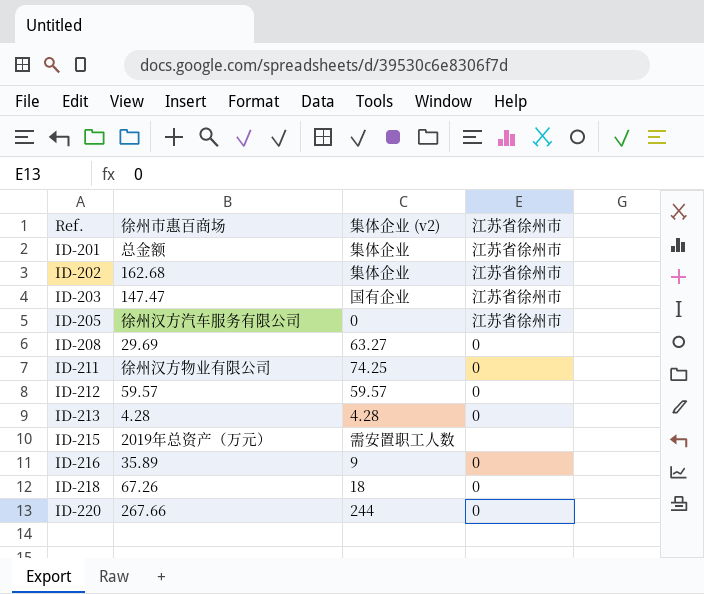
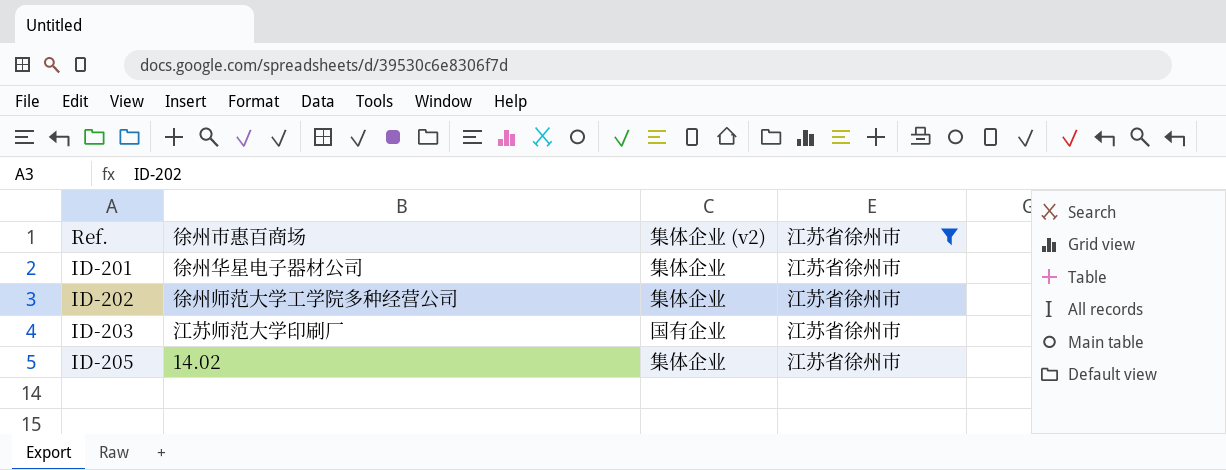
filter: none -> 江苏省徐州市 = 江苏省徐州市
ID-201 | 徐州市惠百商场: 总金额 -> 徐州华星电子器材公司
ID-202 | 徐州市惠百商场: 162.68 -> 徐州师范大学工学院多种经营公司
ID-203 | 徐州市惠百商场: 147.47 -> 江苏师范大学印刷厂
ID-205 | 徐州市惠百商场: 徐州汉方汽车服务有限公司 -> 14.02
ID-205 | 集体企业 (v2): 0 -> 集体企业

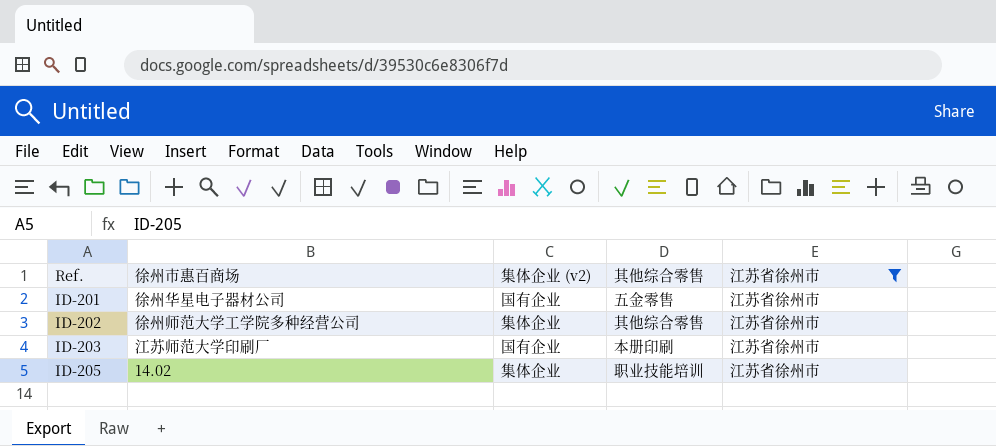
column 其他综合零售 | position: none -> 4
ID-201 | 集体企业 (v2): 集体企业 -> 国有企业

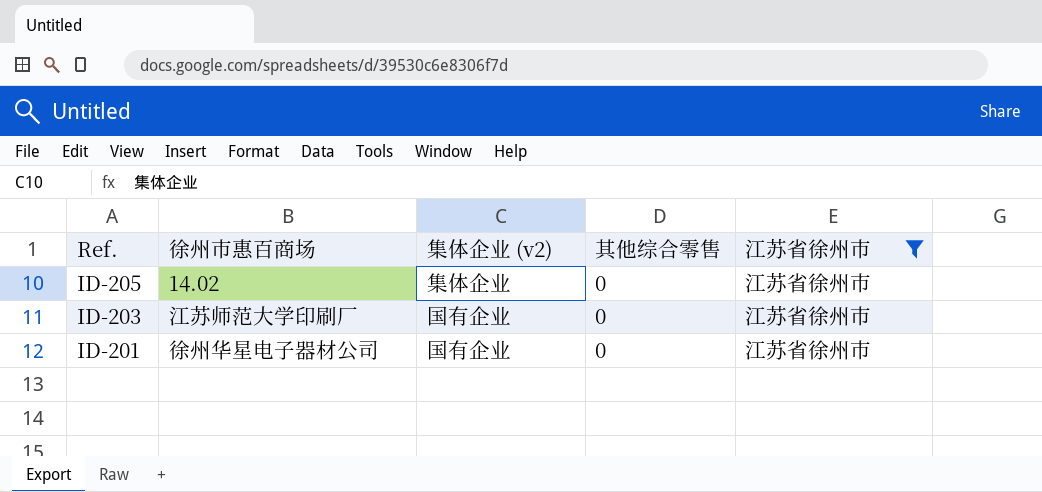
row order: Ref. ascending -> Ref. descending
row ID-202: 徐州师范大学工学院多种经营公司 | 集体企业 | 其他综合零售 | 江苏省徐州市 -> none
ID-205 | 其他综合零售: 职业技能培训 -> 0
ID-203 | 其他综合零售: 本册印刷 -> 0
ID-201 | 其他综合零售: 五金零售 -> 0

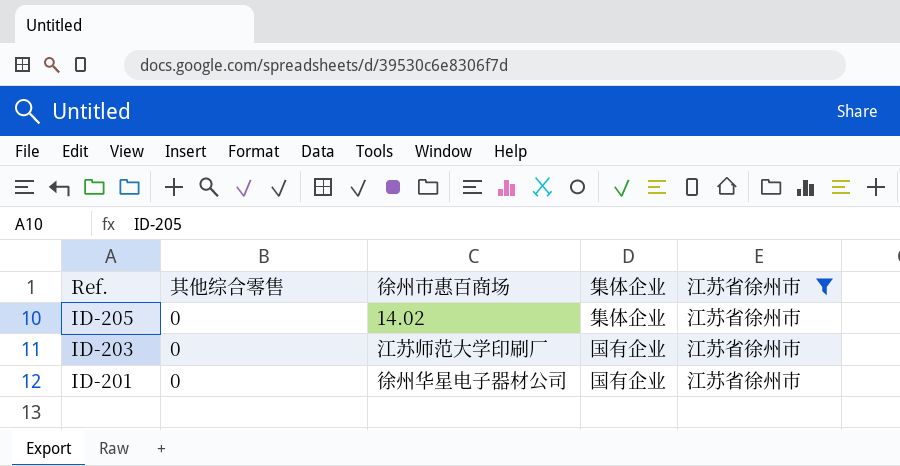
column 其他综合零售 | position: 4 -> 2
column name: 集体企业 (v2) -> 集体企业

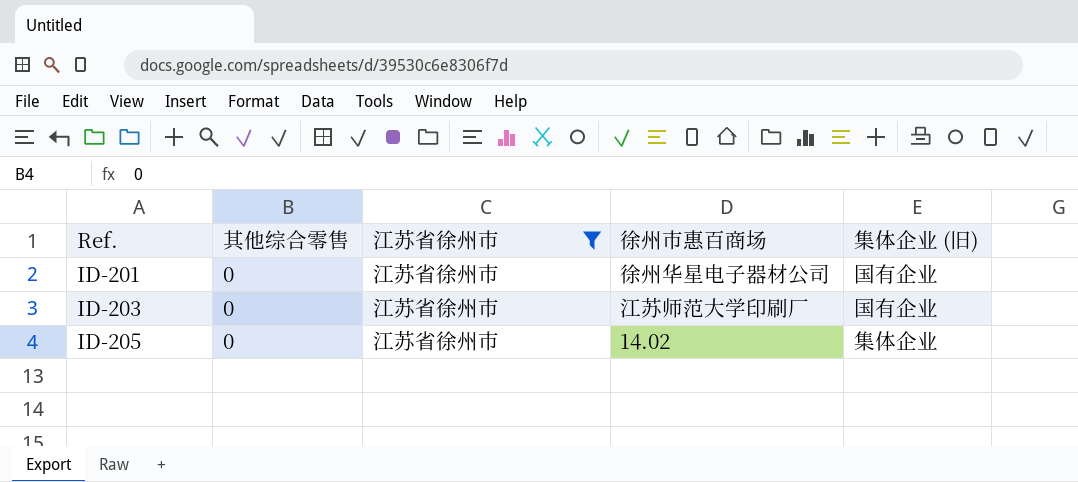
row order: Ref. descending -> Ref. ascending
column 江苏省徐州市 | position: 5 -> 3
column name: 集体企业 -> 集体企业 (旧)

